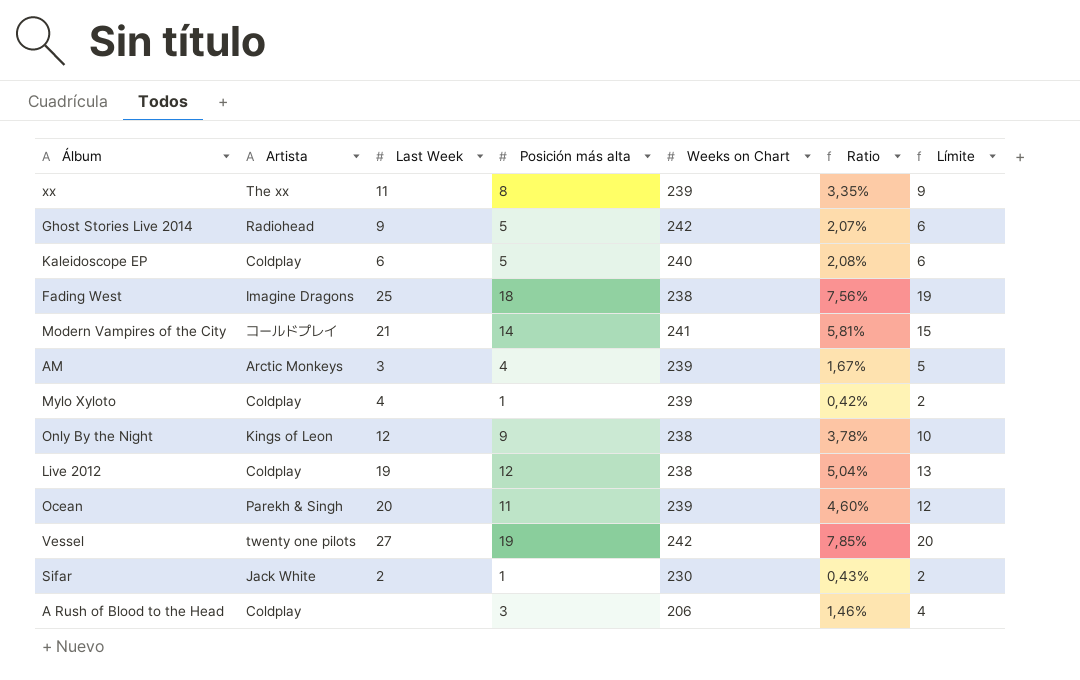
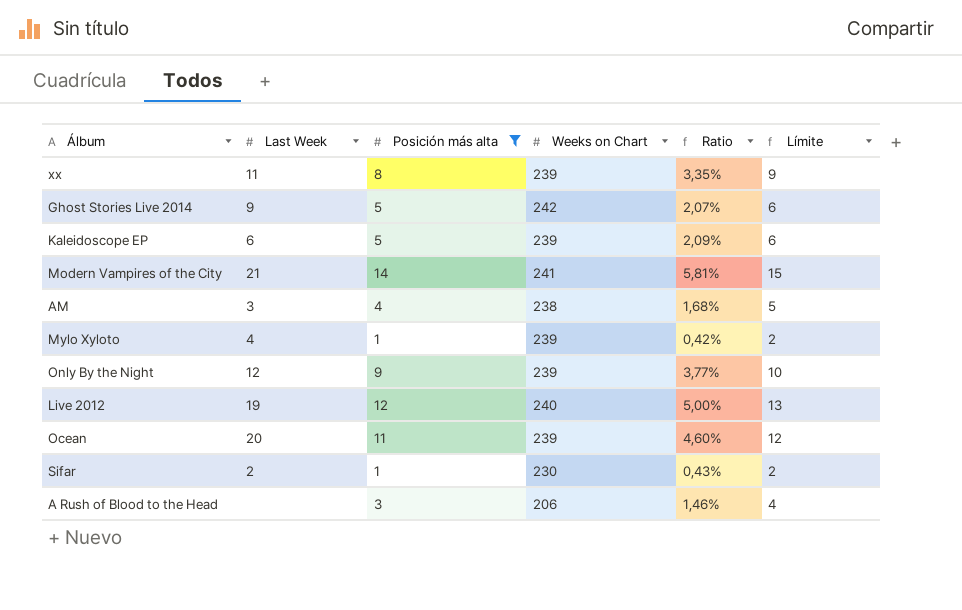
filter: none -> Posición más alta <= 14
column Artista | position: 2 -> none
Kaleidoscope EP | Weeks on Chart: 240 -> 239
Kaleidoscope EP | Ratio: 2,08% -> 2,09%
AM | Weeks on Chart: 239 -> 238
AM | Ratio: 1,67% -> 1,68%
Only By the Night | Weeks on Chart: 238 -> 239
Only By the Night | Ratio: 3,78% -> 3,77%
Live 2012 | Weeks on Chart: 238 -> 240
Live 2012 | Ratio: 5,04% -> 5,00%

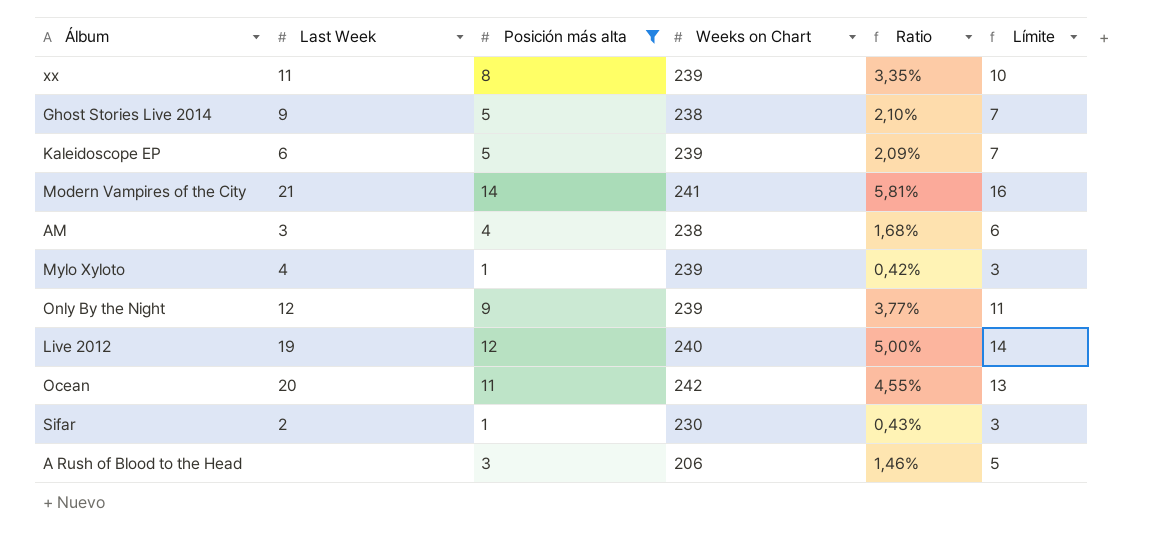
column Límite | formula: [Posición más alta] + 1 -> [Posición más alta] + 2
Ghost Stories Live 2014 | Weeks on Chart: 242 -> 238
Ghost Stories Live 2014 | Ratio: 2,07% -> 2,10%
Ocean | Weeks on Chart: 239 -> 242
Ocean | Ratio: 4,60% -> 4,55%

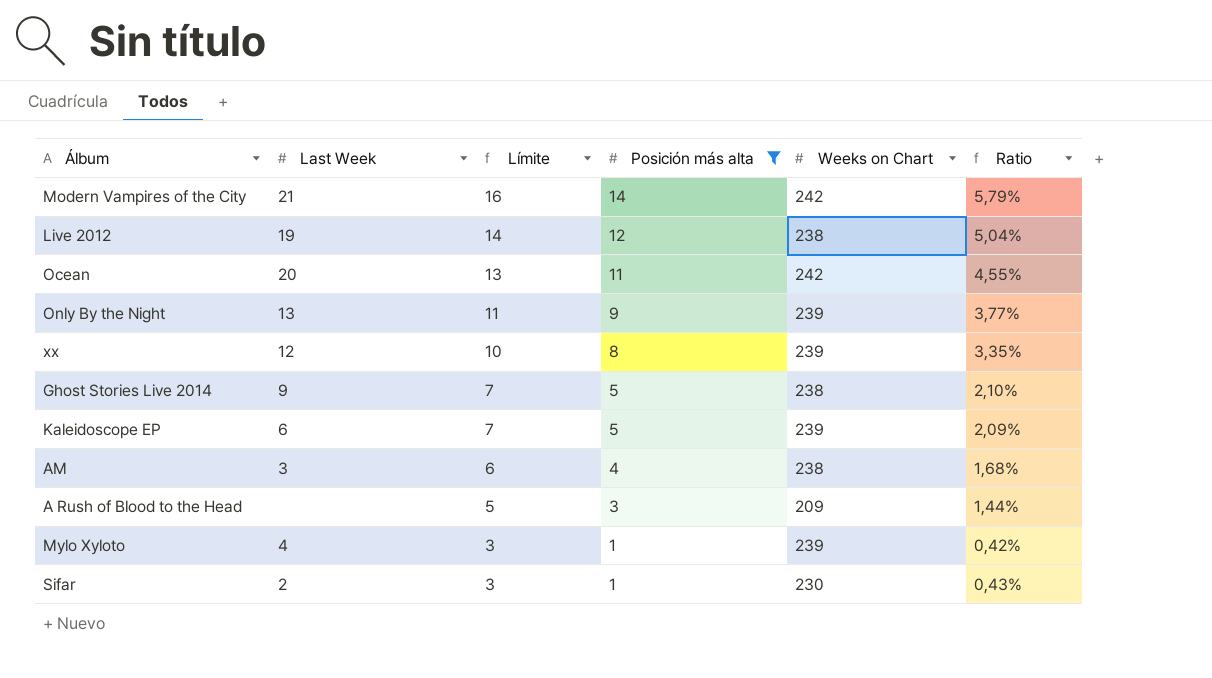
row order: none -> Límite descending
column Límite | position: 6 -> 3
Modern Vampires of the City | Weeks on Chart: 241 -> 242
Modern Vampires of the City | Ratio: 5,81% -> 5,79%
Live 2012 | Weeks on Chart: 240 -> 238
Live 2012 | Ratio: 5,00% -> 5,04%
Only By the Night | Last Week: 12 -> 13
xx | Last Week: 11 -> 12
A Rush of Blood to the Head | Weeks on Chart: 206 -> 209
A Rush of Blood to the Head | Ratio: 1,46% -> 1,44%

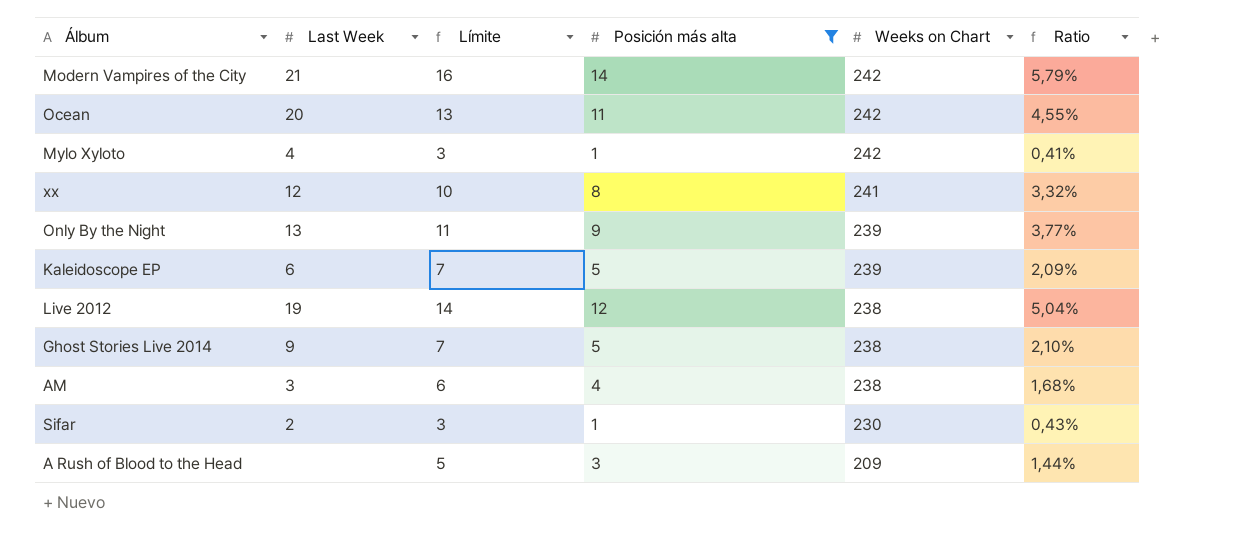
row order: Límite descending -> Weeks on Chart descending
Mylo Xyloto | Weeks on Chart: 239 -> 242
Mylo Xyloto | Ratio: 0,42% -> 0,41%
xx | Weeks on Chart: 239 -> 241
xx | Ratio: 3,35% -> 3,32%

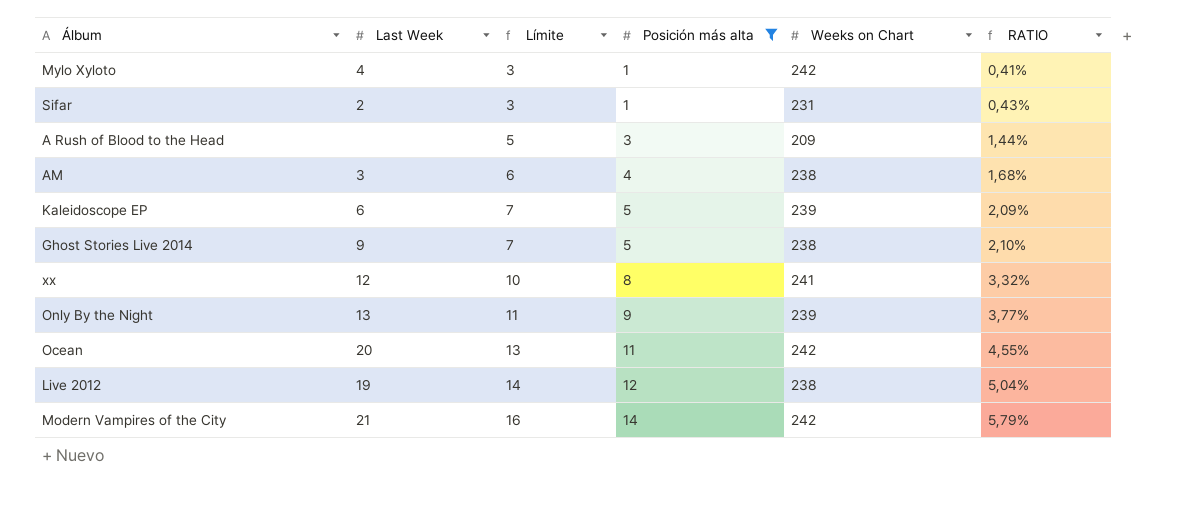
row order: Weeks on Chart descending -> Límite ascending
column name: Ratio -> RATIO
Sifar | Weeks on Chart: 230 -> 231

